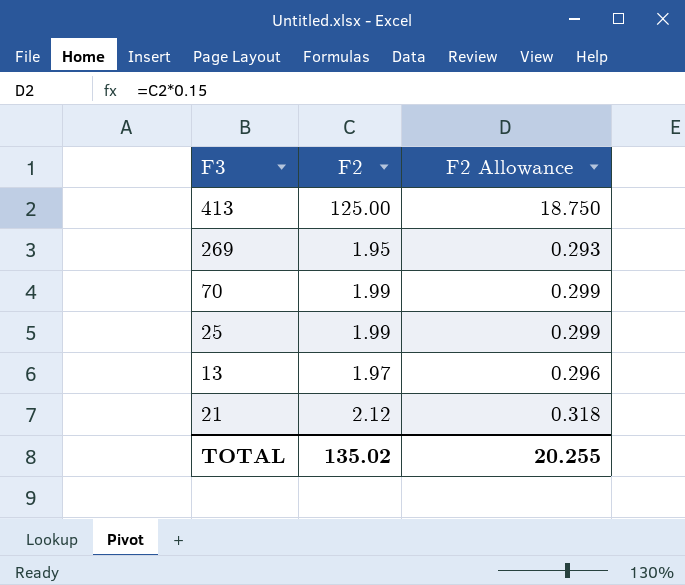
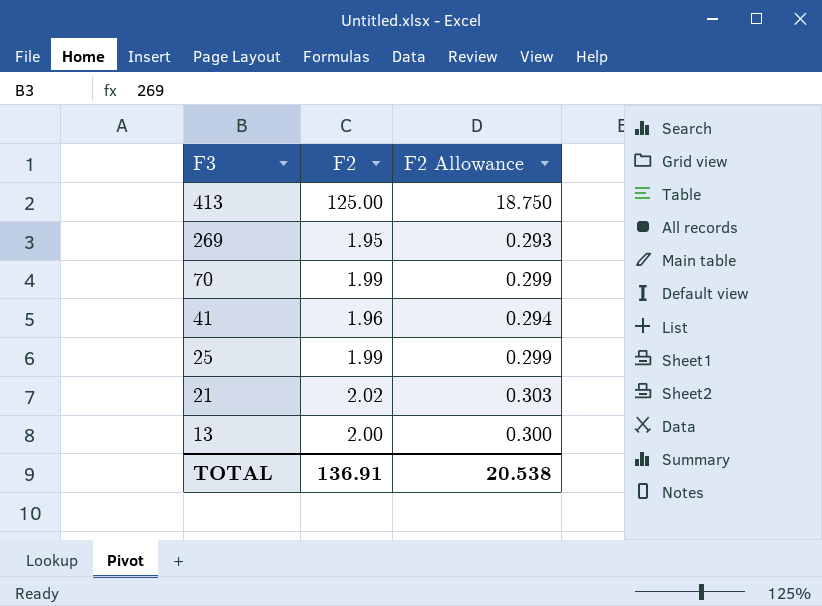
row order: none -> F3 descending
row 41: none -> 1.96 | 0.294
21 | F2: 2.12 -> 2.02
21 | F2 Allowance: 0.318 -> 0.303
13 | F2: 1.97 -> 2.00
13 | F2 Allowance: 0.296 -> 0.300
TOTAL | F2: 135.02 -> 136.91
TOTAL | F2 Allowance: 20.255 -> 20.538

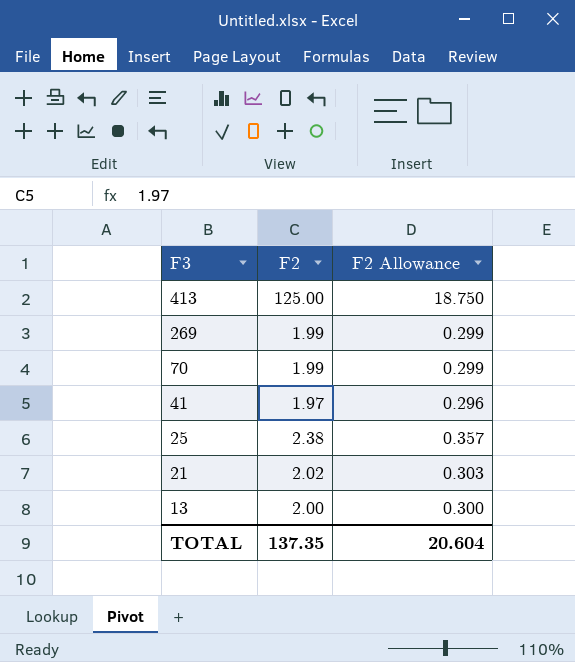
269 | F2: 1.95 -> 1.99
269 | F2 Allowance: 0.293 -> 0.299
41 | F2: 1.96 -> 1.97
41 | F2 Allowance: 0.294 -> 0.296
25 | F2: 1.99 -> 2.38
25 | F2 Allowance: 0.299 -> 0.357
TOTAL | F2: 136.91 -> 137.35
TOTAL | F2 Allowance: 20.538 -> 20.604

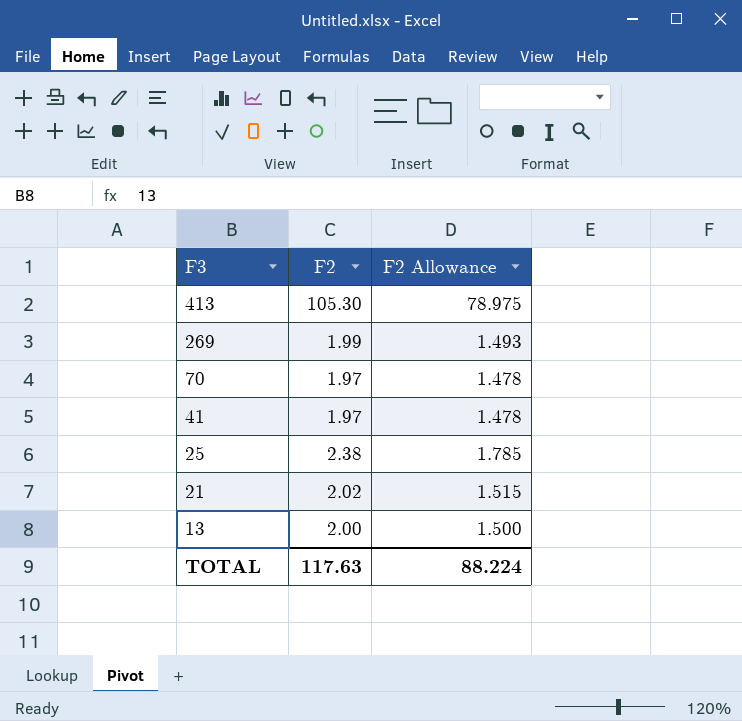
column F2 Allowance | formula: [F2] * 0.15 -> [F2] * 0.75
413 | F2: 125.00 -> 105.30
70 | F2: 1.99 -> 1.97
TOTAL | F2: 137.35 -> 117.63
TOTAL | F2 Allowance: 20.604 -> 88.224

